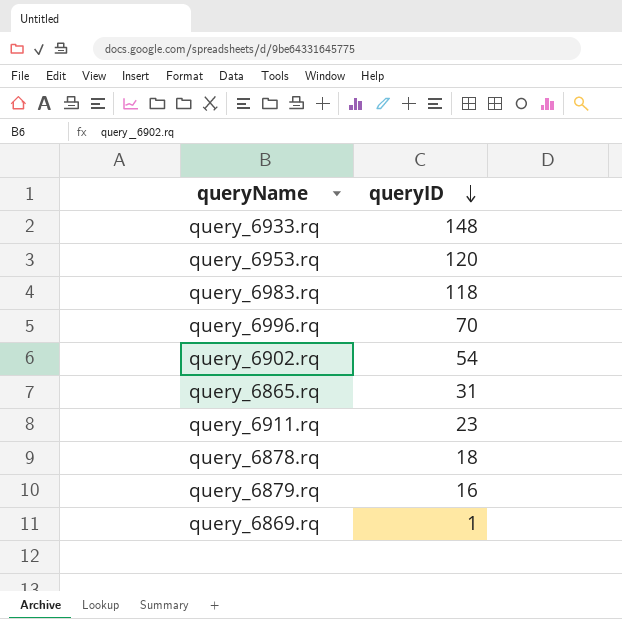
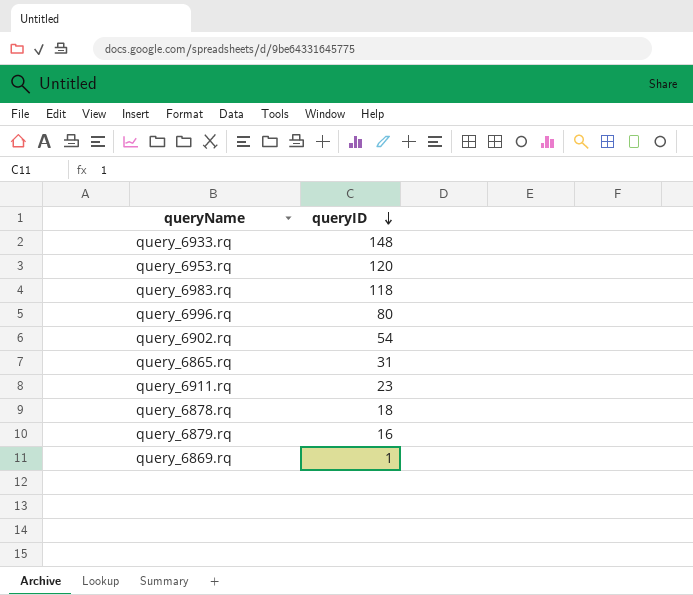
query_6996.rq | queryID: 70 -> 80

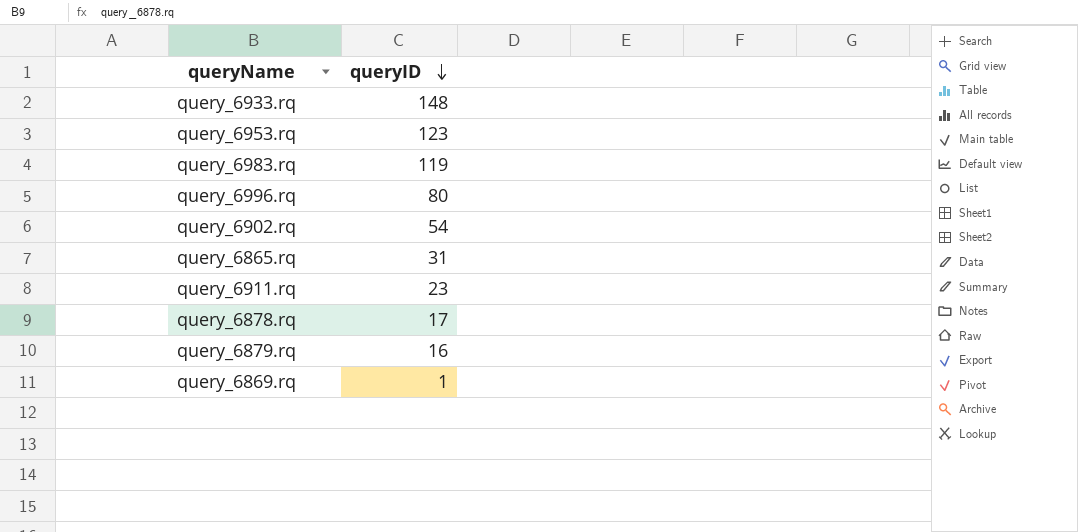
query_6953.rq | queryID: 120 -> 123
query_6983.rq | queryID: 118 -> 119
query_6878.rq | queryID: 18 -> 17

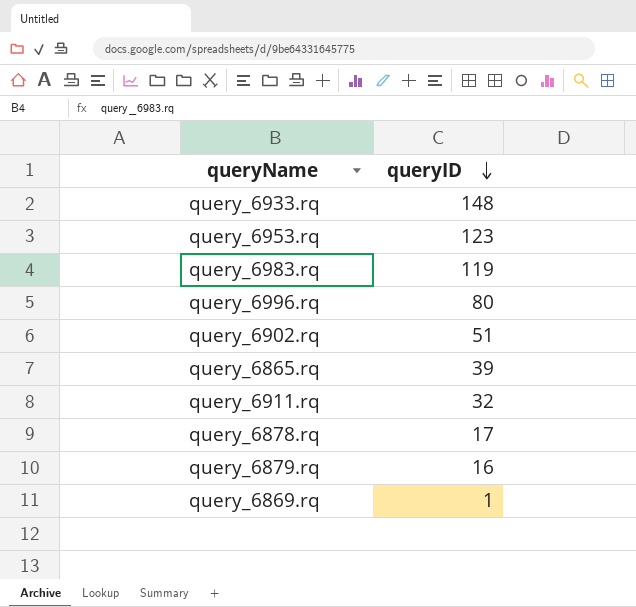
query_6902.rq | queryID: 54 -> 51
query_6865.rq | queryID: 31 -> 39
query_6911.rq | queryID: 23 -> 32

